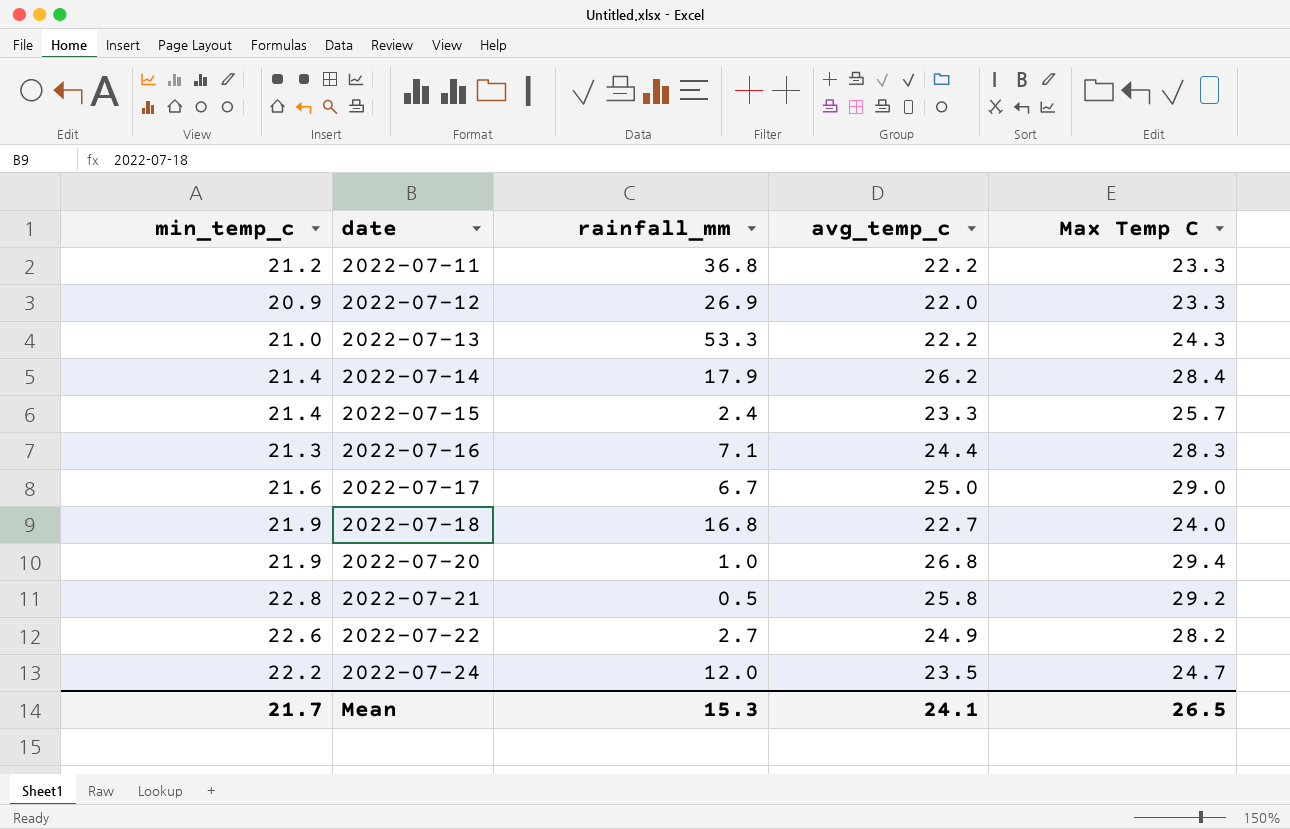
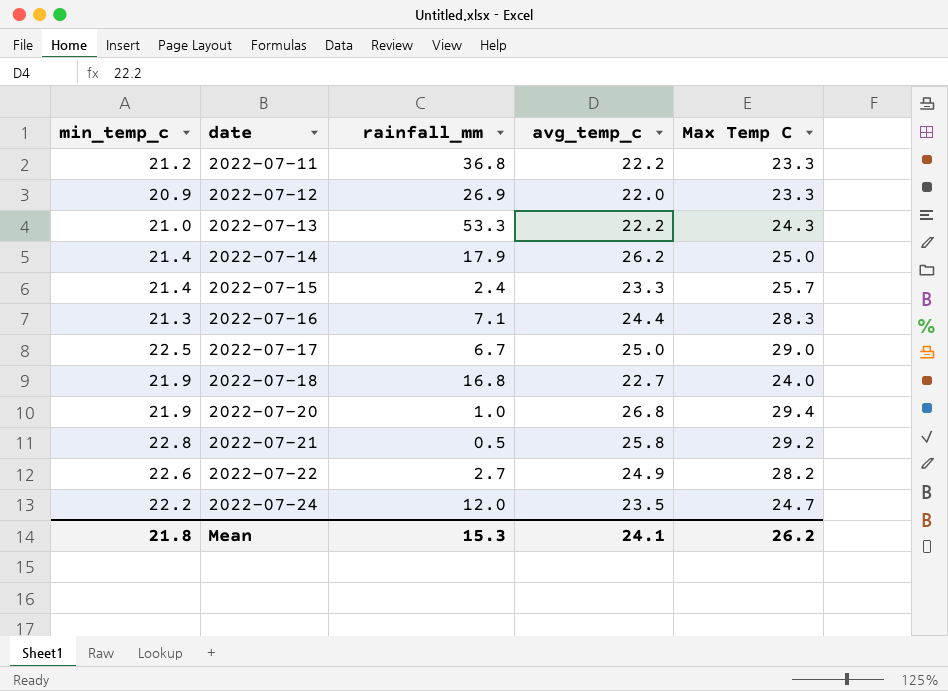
2022-07-14 | Max Temp C: 28.4 -> 25.0
2022-07-17 | min_temp_c: 21.6 -> 22.5
Mean | min_temp_c: 21.7 -> 21.8
Mean | Max Temp C: 26.5 -> 26.2

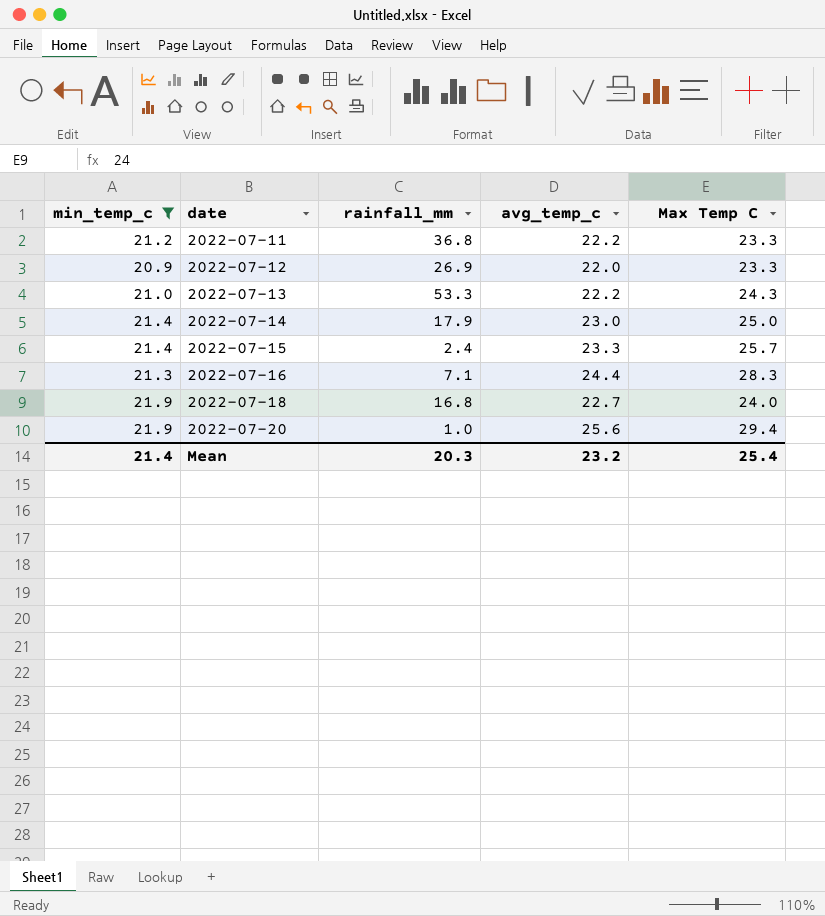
filter: none -> min_temp_c <= 21.9
2022-07-14 | avg_temp_c: 26.2 -> 23.0
2022-07-20 | avg_temp_c: 26.8 -> 25.6
Mean | min_temp_c: 21.8 -> 21.4
Mean | rainfall_mm: 15.3 -> 20.3
Mean | avg_temp_c: 24.1 -> 23.2
Mean | Max Temp C: 26.2 -> 25.4

